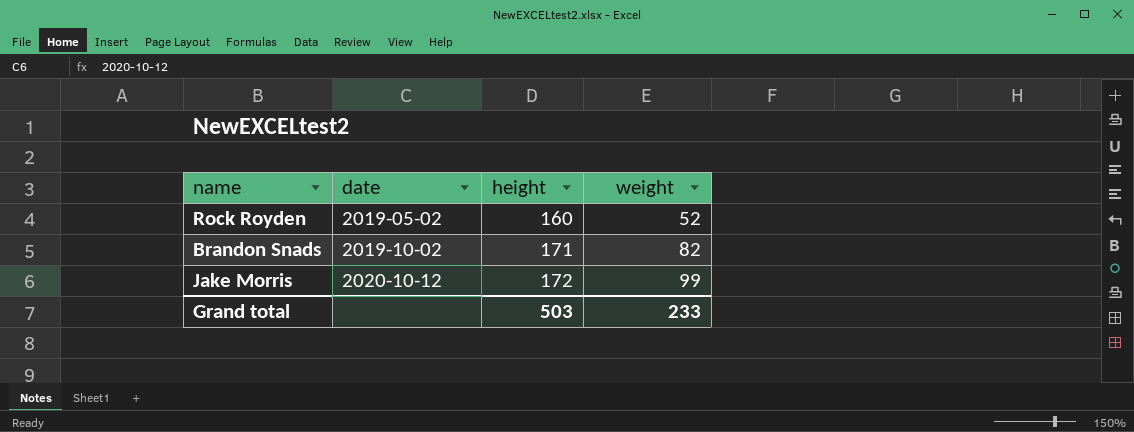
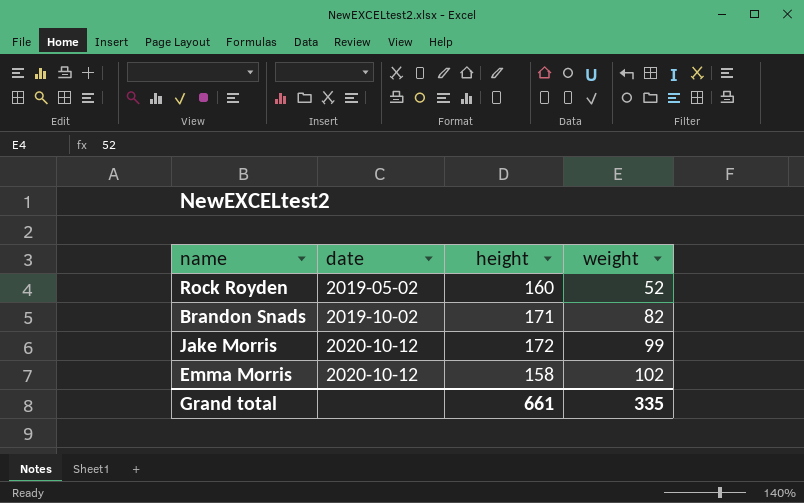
row Emma Morris: none -> 2020-10-12 | 158 | 102
Grand total | height: 503 -> 661
Grand total | weight: 233 -> 335

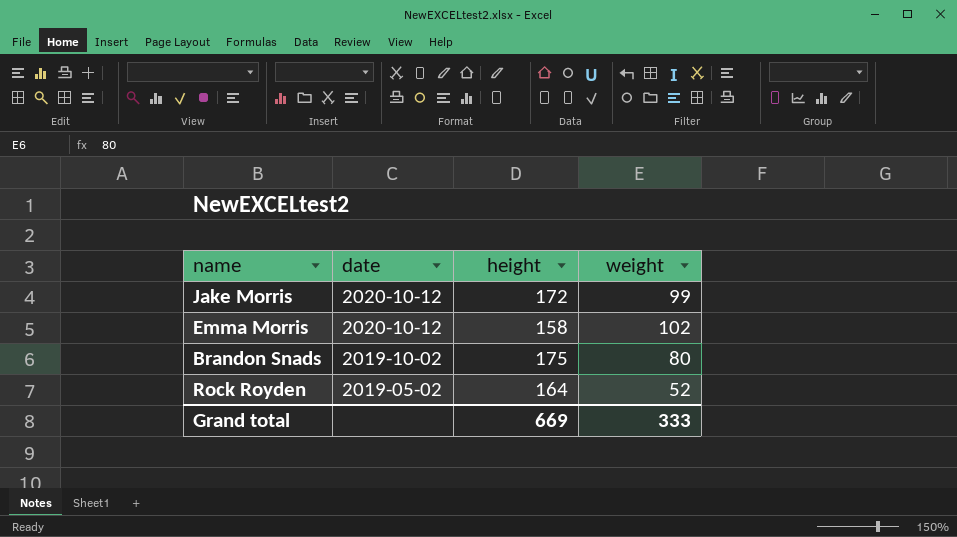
row order: date ascending -> date descending
Brandon Snads | height: 171 -> 175
Brandon Snads | weight: 82 -> 80
Rock Royden | height: 160 -> 164
Grand total | height: 661 -> 669
Grand total | weight: 335 -> 333

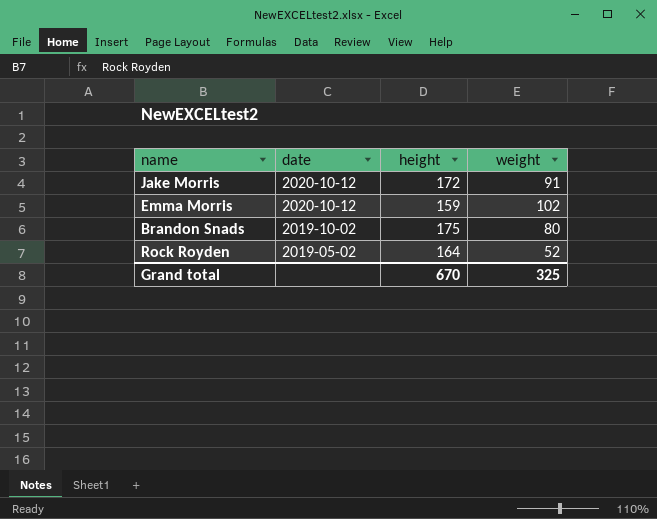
Jake Morris | weight: 99 -> 91
Emma Morris | height: 158 -> 159
Grand total | height: 669 -> 670
Grand total | weight: 333 -> 325

